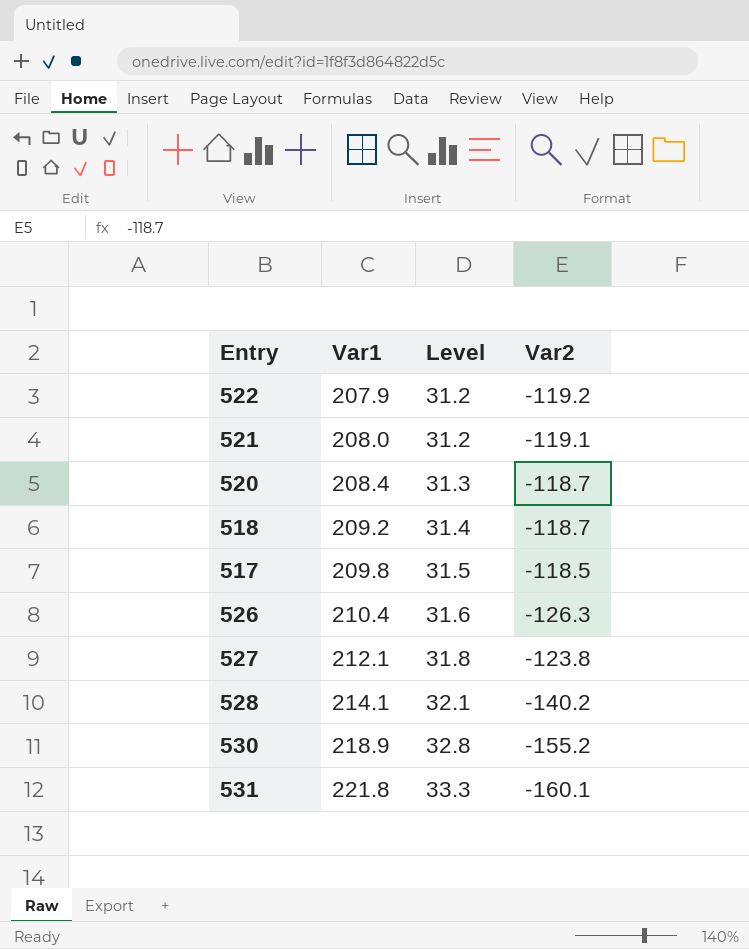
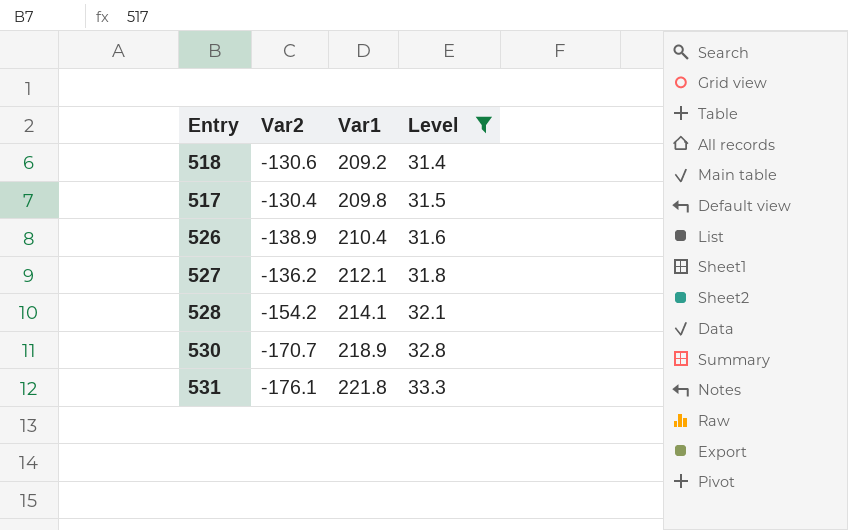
filter: none -> Level >= 31.4
column Var2 | position: 4 -> 2
518 | Var2: -118.7 -> -130.6
517 | Var2: -118.5 -> -130.4
526 | Var2: -126.3 -> -138.9
527 | Var2: -123.8 -> -136.2
528 | Var2: -140.2 -> -154.2
530 | Var2: -155.2 -> -170.7
531 | Var2: -160.1 -> -176.1

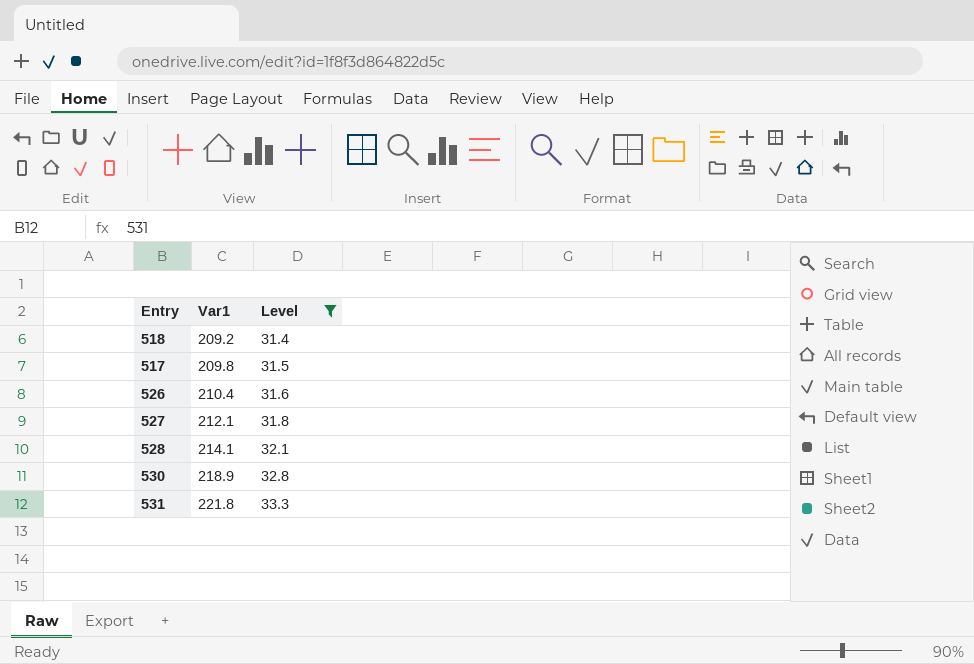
column Var2 | position: 2 -> none

